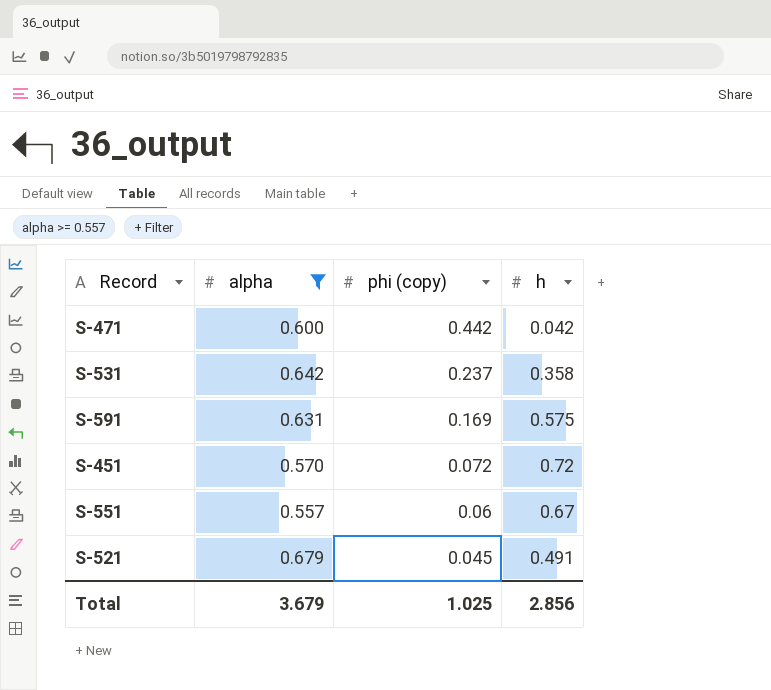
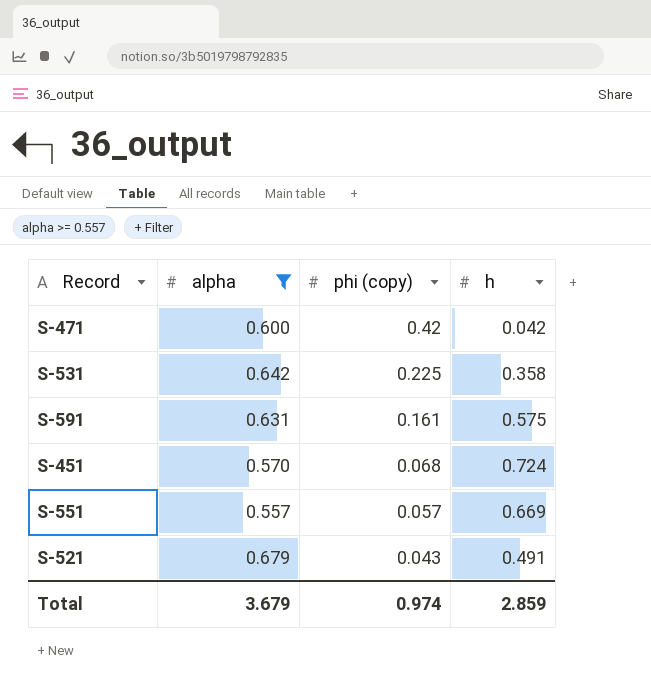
S-471 | phi (copy): 0.442 -> 0.42
S-531 | phi (copy): 0.237 -> 0.225
S-591 | phi (copy): 0.169 -> 0.161
S-451 | phi (copy): 0.072 -> 0.068
S-451 | h: 0.72 -> 0.724
S-551 | phi (copy): 0.06 -> 0.057
S-551 | h: 0.67 -> 0.669
S-521 | phi (copy): 0.045 -> 0.043
Total | phi (copy): 1.025 -> 0.974
Total | h: 2.856 -> 2.859

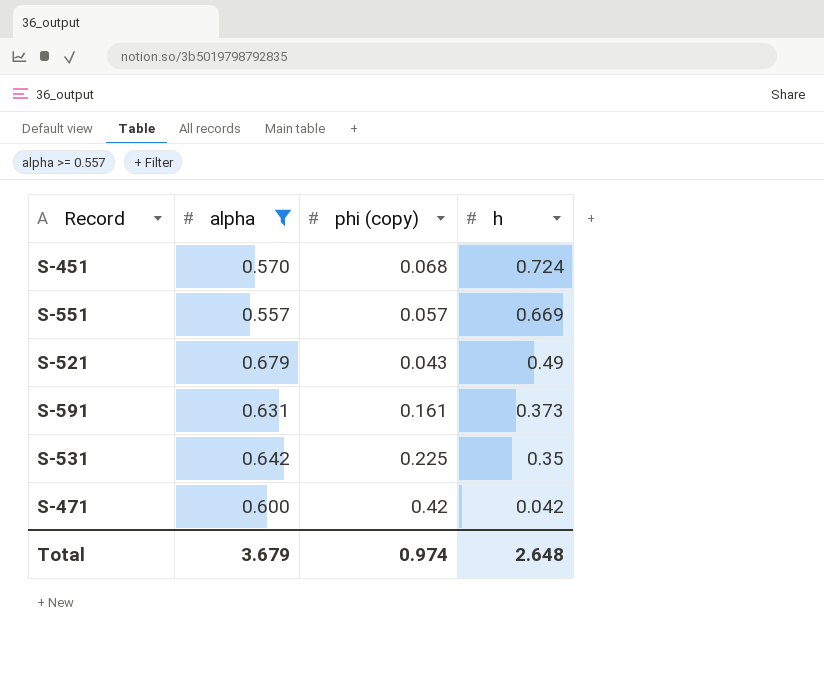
row order: phi (copy) descending -> h descending
S-521 | h: 0.491 -> 0.49
S-591 | h: 0.575 -> 0.373
S-531 | h: 0.358 -> 0.35
Total | h: 2.859 -> 2.648

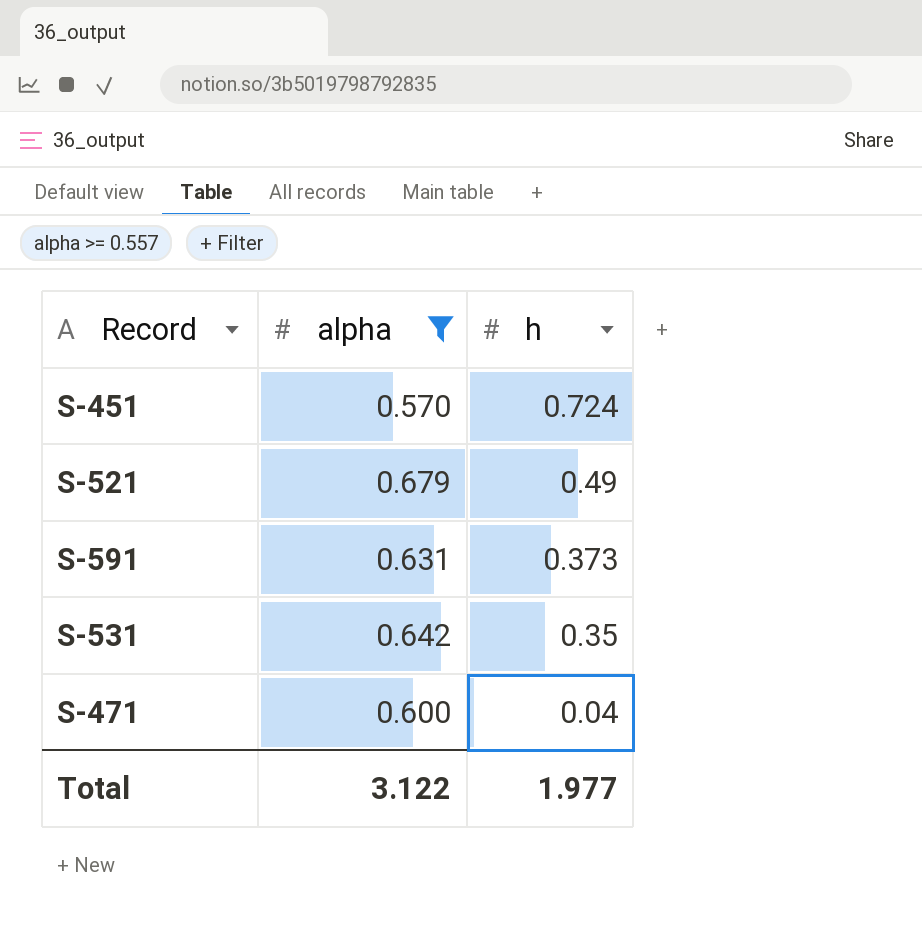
column phi (copy) | position: 3 -> none
row S-551: 0.557 | 0.057 | 0.669 -> none
S-471 | h: 0.042 -> 0.04
Total | alpha: 3.679 -> 3.122
Total | h: 2.648 -> 1.977

